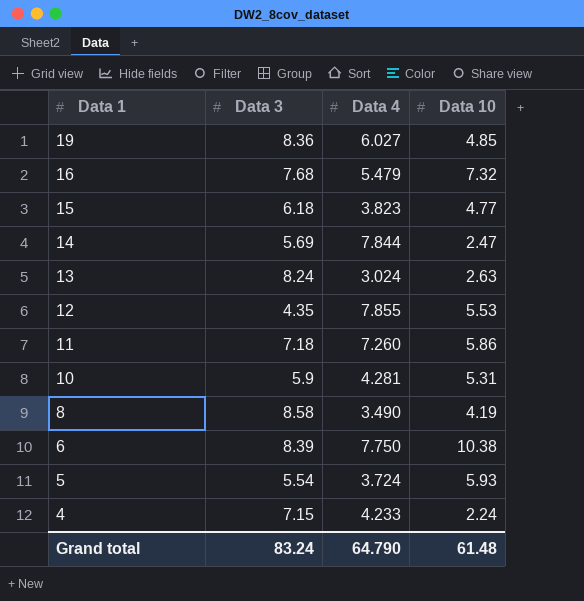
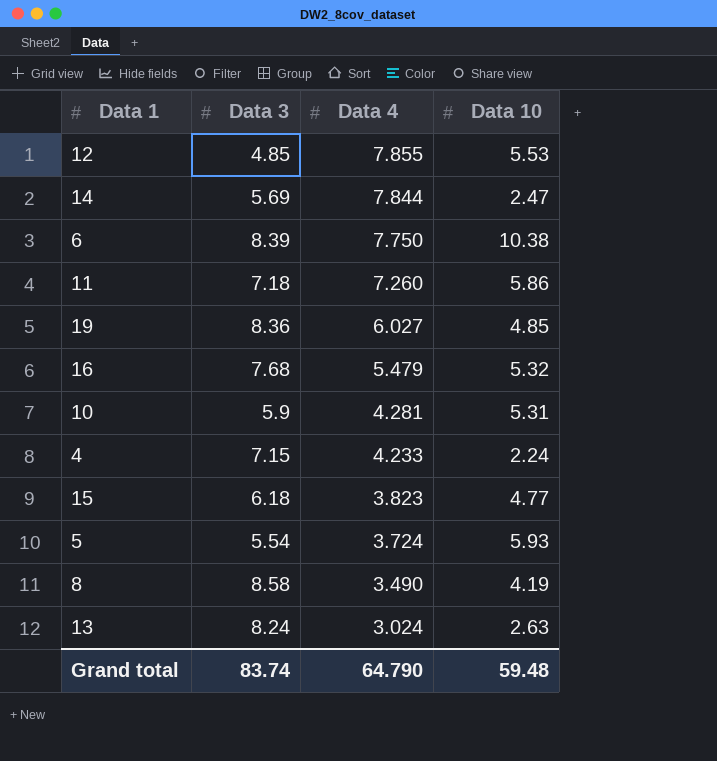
row order: Data 1 descending -> Data 4 descending
12 | Data 3: 4.35 -> 4.85
16 | Data 10: 7.32 -> 5.32
Grand total | Data 3: 83.24 -> 83.74
Grand total | Data 10: 61.48 -> 59.48

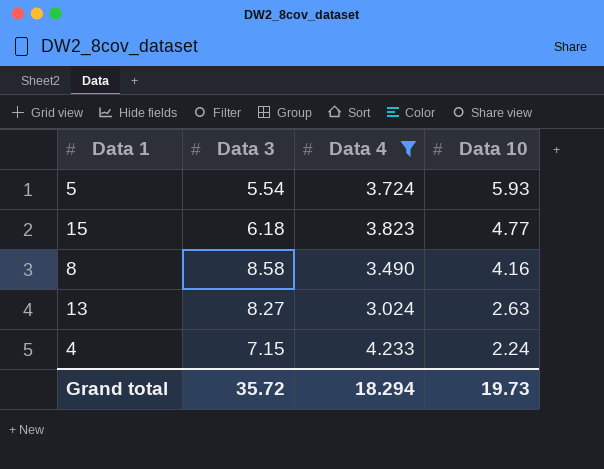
filter: none -> Data 4 <= 4.233
row order: Data 4 descending -> Data 10 descending
8 | Data 10: 4.19 -> 4.16
13 | Data 3: 8.24 -> 8.27
Grand total | Data 3: 83.74 -> 35.72
Grand total | Data 4: 64.790 -> 18.294
Grand total | Data 10: 59.48 -> 19.73

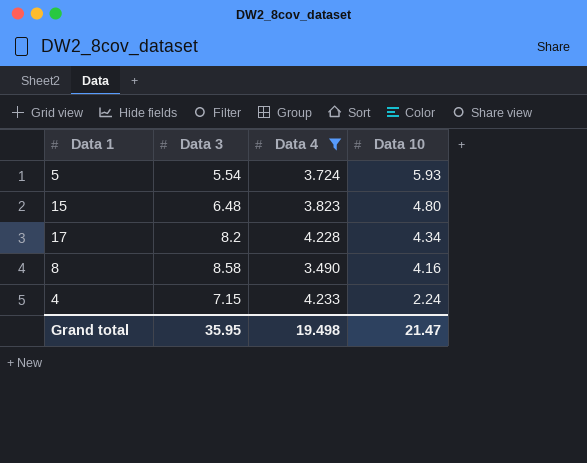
row 13: 8.27 | 3.024 | 2.63 -> none
15 | Data 3: 6.18 -> 6.48
15 | Data 10: 4.77 -> 4.80
row 17: none -> 8.2 | 4.228 | 4.34
Grand total | Data 3: 35.72 -> 35.95
Grand total | Data 4: 18.294 -> 19.498
Grand total | Data 10: 19.73 -> 21.47

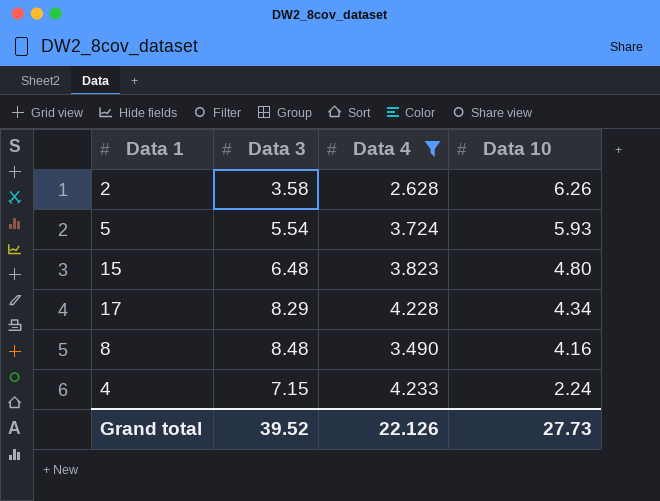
row 2: none -> 3.58 | 2.628 | 6.26
17 | Data 3: 8.2 -> 8.29
8 | Data 3: 8.58 -> 8.48
Grand total | Data 3: 35.95 -> 39.52
Grand total | Data 4: 19.498 -> 22.126
Grand total | Data 10: 21.47 -> 27.73

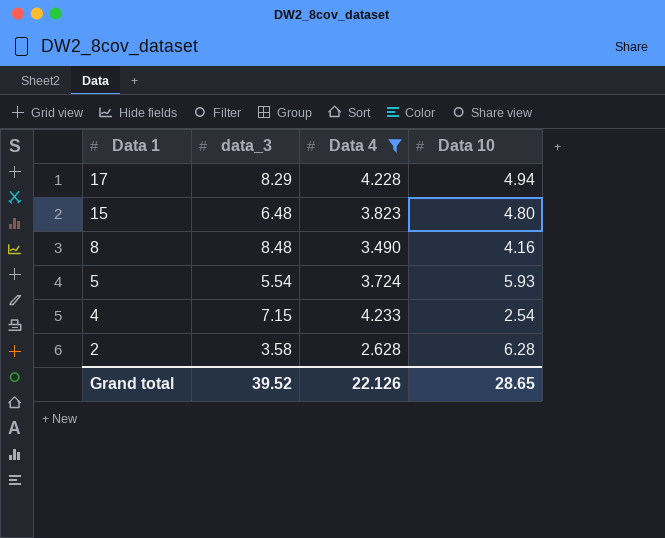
row order: Data 10 descending -> Data 1 descending
column name: Data 3 -> data_3
17 | Data 10: 4.34 -> 4.94
4 | Data 10: 2.24 -> 2.54
2 | Data 10: 6.26 -> 6.28
Grand total | Data 10: 27.73 -> 28.65

